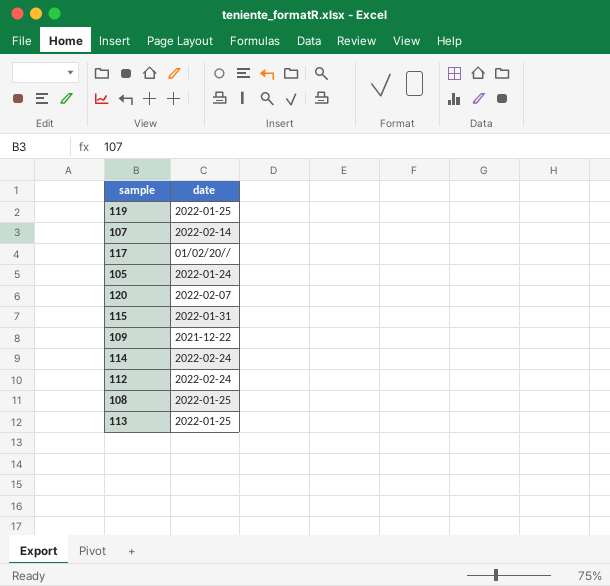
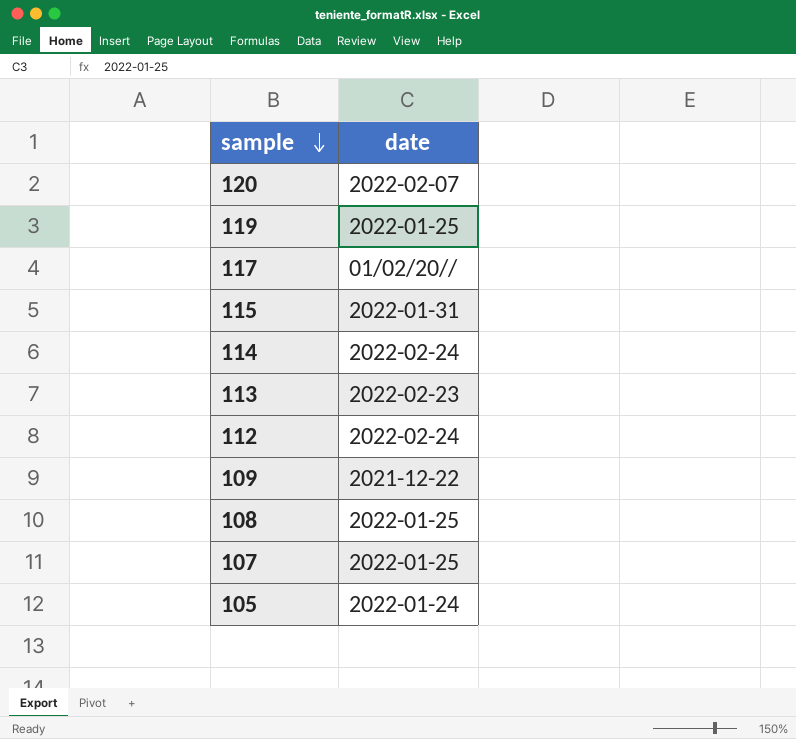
row order: none -> sample descending
113 | date: 2022-01-25 -> 2022-02-23
107 | date: 2022-02-14 -> 2022-01-25

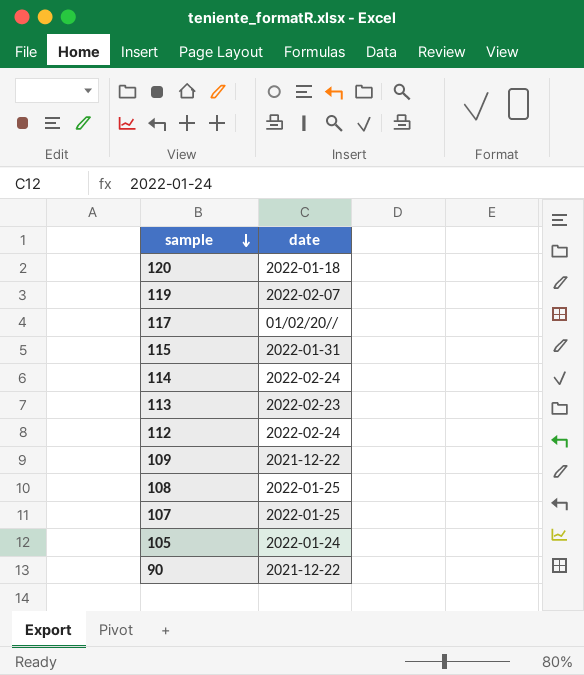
120 | date: 2022-02-07 -> 2022-01-18
119 | date: 2022-01-25 -> 2022-02-07
row 90: none -> 2021-12-22

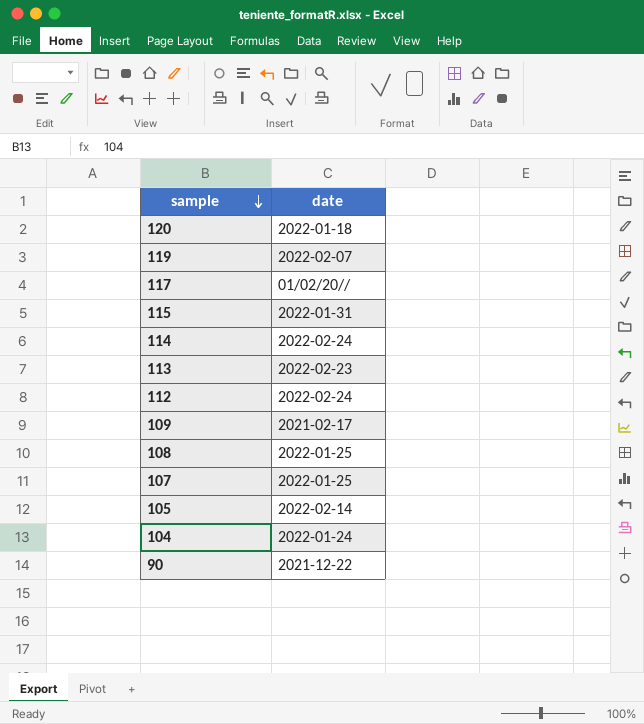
109 | date: 2021-12-22 -> 2021-02-17
105 | date: 2022-01-24 -> 2022-02-14
row 104: none -> 2022-01-24

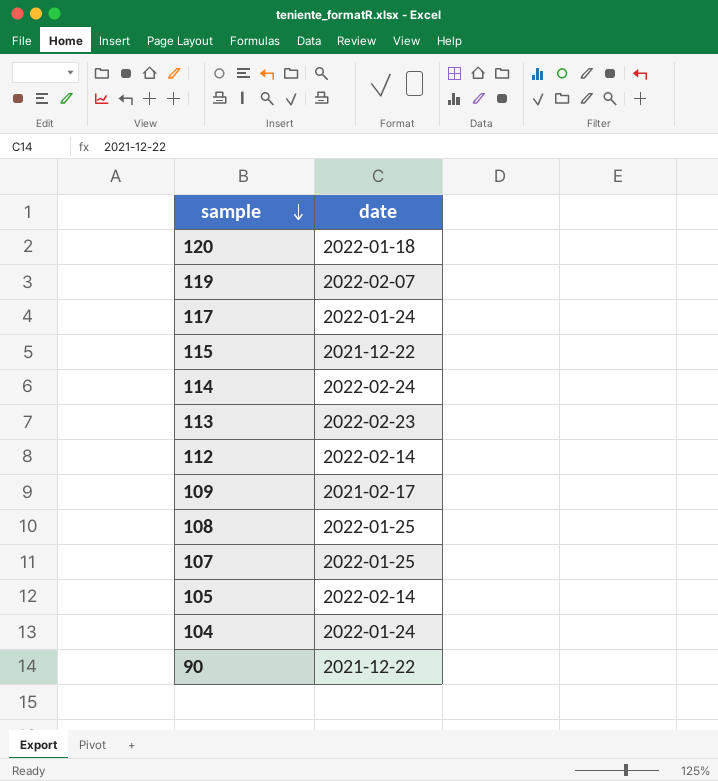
117 | date: 01/02/20// -> 2022-01-24
115 | date: 2022-01-31 -> 2021-12-22
112 | date: 2022-02-24 -> 2022-02-14

